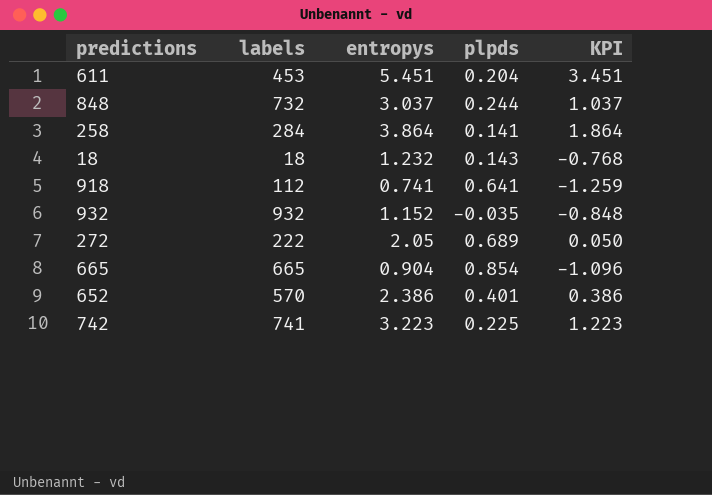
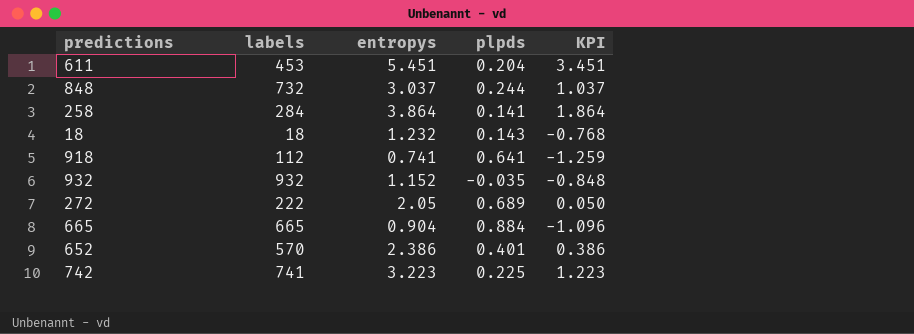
665 | plpds: 0.854 -> 0.884

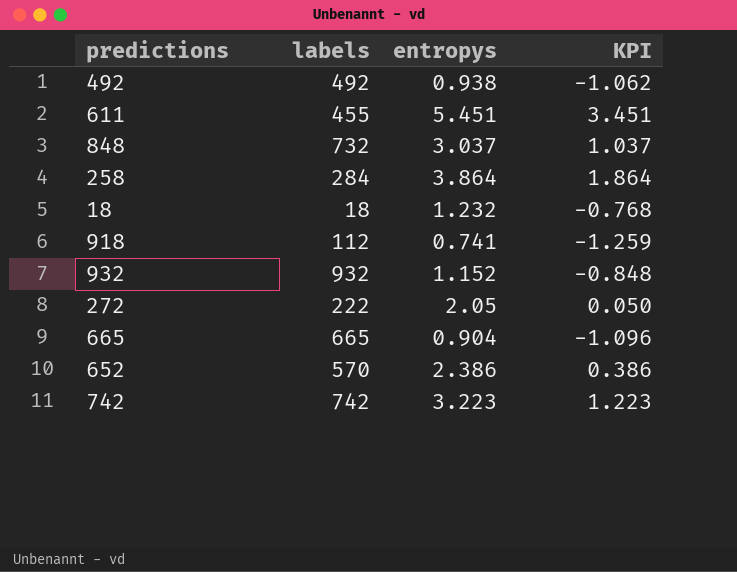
column plpds | position: 4 -> none
row 492: none -> 492 | 0.938 | -1.062
611 | labels: 453 -> 455
742 | labels: 741 -> 742

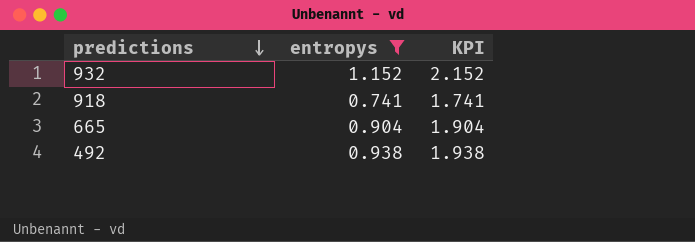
filter: none -> entropys <= 1.152
row order: none -> predictions descending
column labels | position: 2 -> none
column KPI | formula: [entropys] - 2 -> [entropys] + 1

